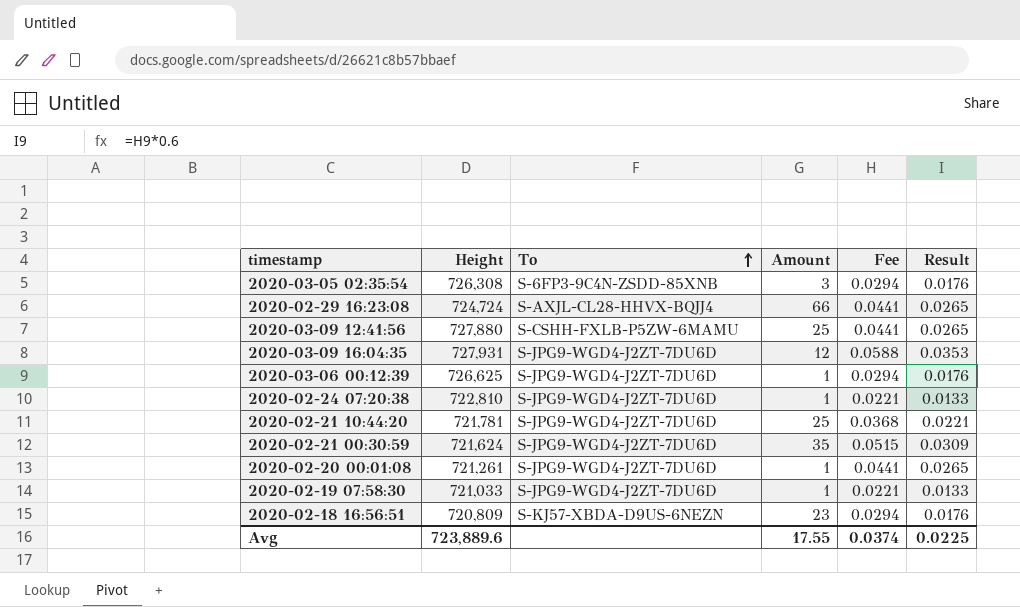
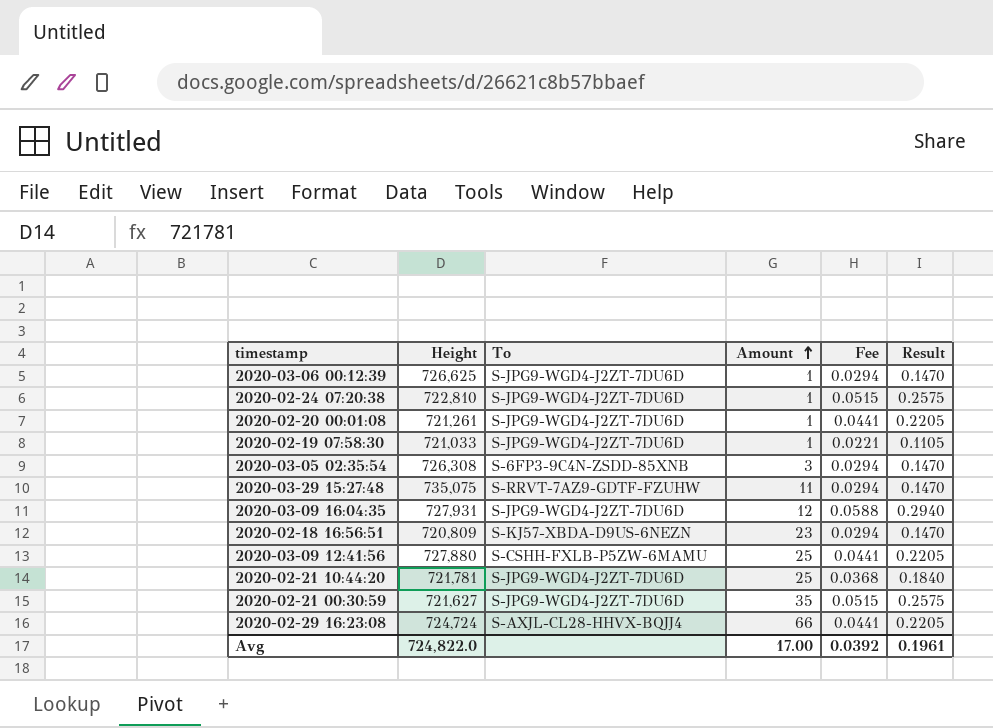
row order: To ascending -> Amount ascending
column Result | formula: [Fee] * 0.6 -> [Fee] * 5
2020-02-24 07:20:38 | Fee: 0.0221 -> 0.0515
row 2020-03-29 15:27:48: none -> 735,075 | S-RRVT-7AZ9-GDTF-FZUHW | 11 | 0.0294 | 0.1470
2020-02-21 00:30:59 | Height: 721,624 -> 721,627
Avg | Height: 723,889.6 -> 724,822.0
Avg | Amount: 17.55 -> 17.00
Avg | Fee: 0.0374 -> 0.0392
Avg | Result: 0.0225 -> 0.1961

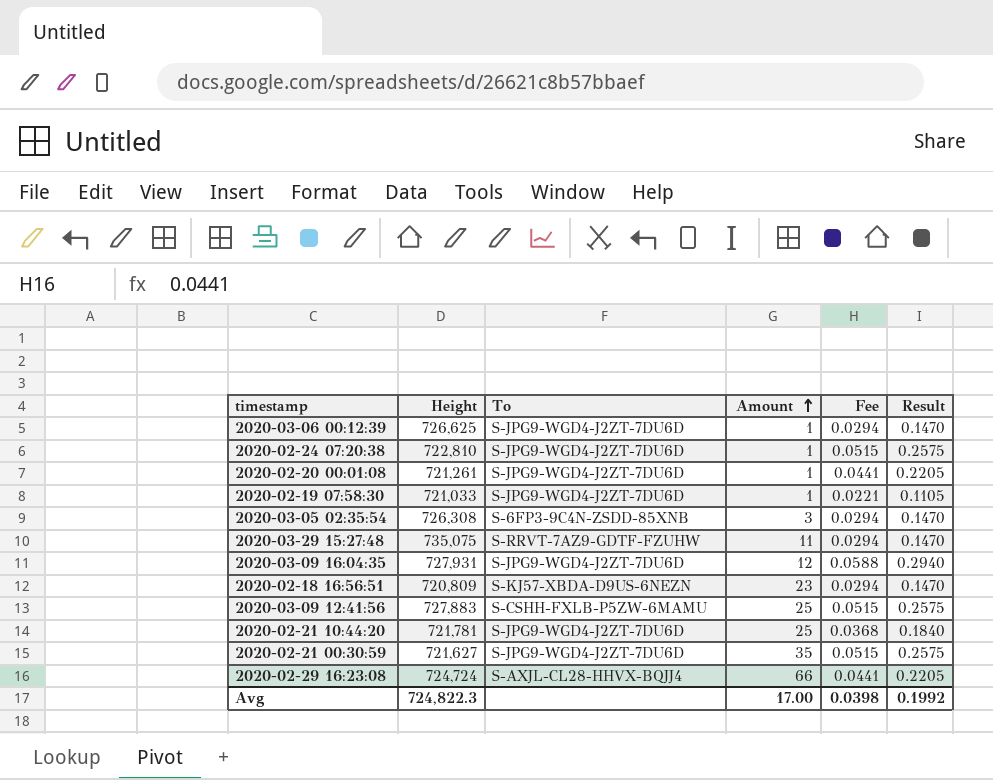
2020-03-09 12:41:56 | Height: 727,880 -> 727,883
2020-03-09 12:41:56 | Fee: 0.0441 -> 0.0515
2020-03-09 12:41:56 | Result: 0.2205 -> 0.2575
Avg | Height: 724,822.0 -> 724,822.3
Avg | Fee: 0.0392 -> 0.0398
Avg | Result: 0.1961 -> 0.1992

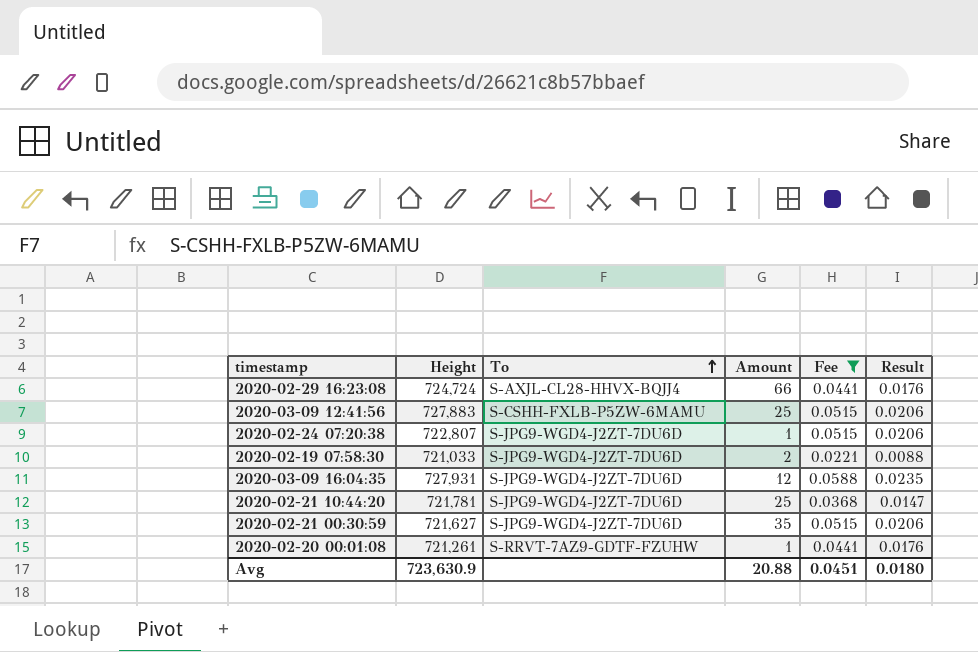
filter: none -> Fee != 0.0294
row order: Amount ascending -> To ascending
column Result | formula: [Fee] * 5 -> [Fee] * 0.4
2020-02-24 07:20:38 | Height: 722,810 -> 722,807
2020-02-19 07:58:30 | Amount: 1 -> 2
2020-02-20 00:01:08 | To: S-JPG9-WGD4-J2ZT-7DU6D -> S-RRVT-7AZ9-GDTF-FZUHW
Avg | Height: 724,822.3 -> 723,630.9
Avg | Amount: 17.00 -> 20.88
Avg | Fee: 0.0398 -> 0.0451
Avg | Result: 0.1992 -> 0.0180

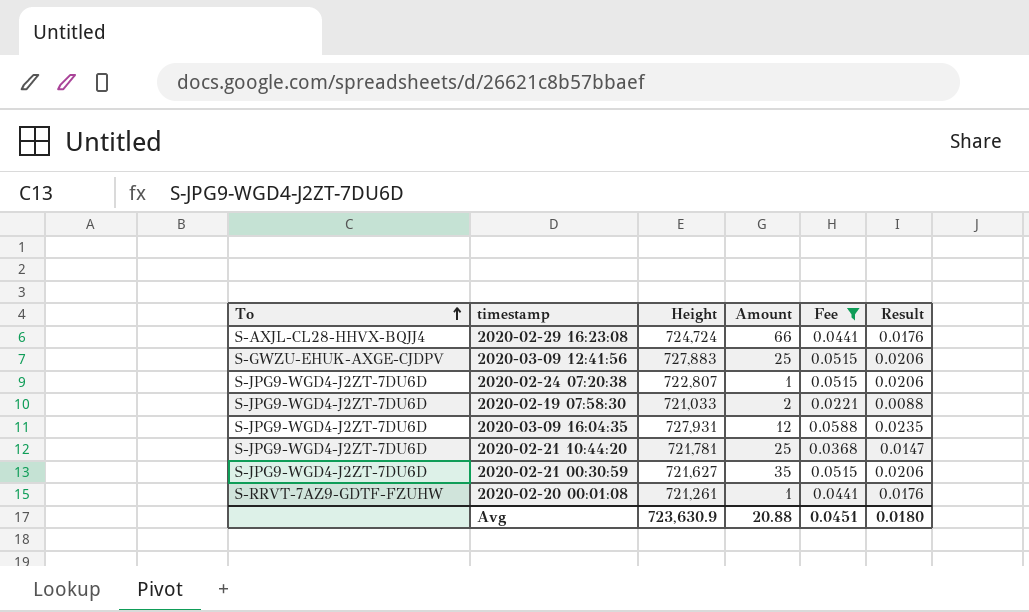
column To | position: 3 -> 1
2020-03-09 12:41:56 | To: S-CSHH-FXLB-P5ZW-6MAMU -> S-GWZU-EHUK-AXGE-CJDPV

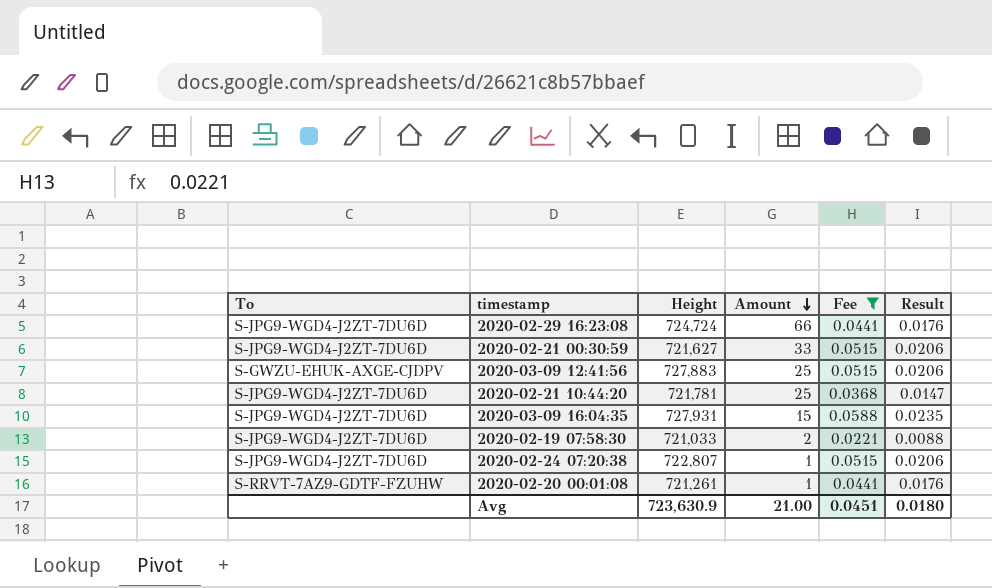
row order: To ascending -> Amount descending
2020-02-29 16:23:08 | To: S-AXJL-CL28-HHVX-BQJJ4 -> S-JPG9-WGD4-J2ZT-7DU6D
2020-02-21 00:30:59 | Amount: 35 -> 33
2020-03-09 16:04:35 | Amount: 12 -> 15
Avg | Amount: 20.88 -> 21.00

